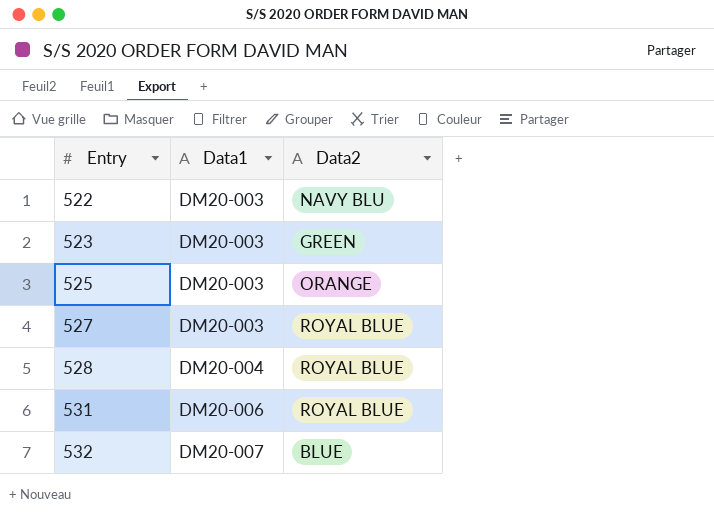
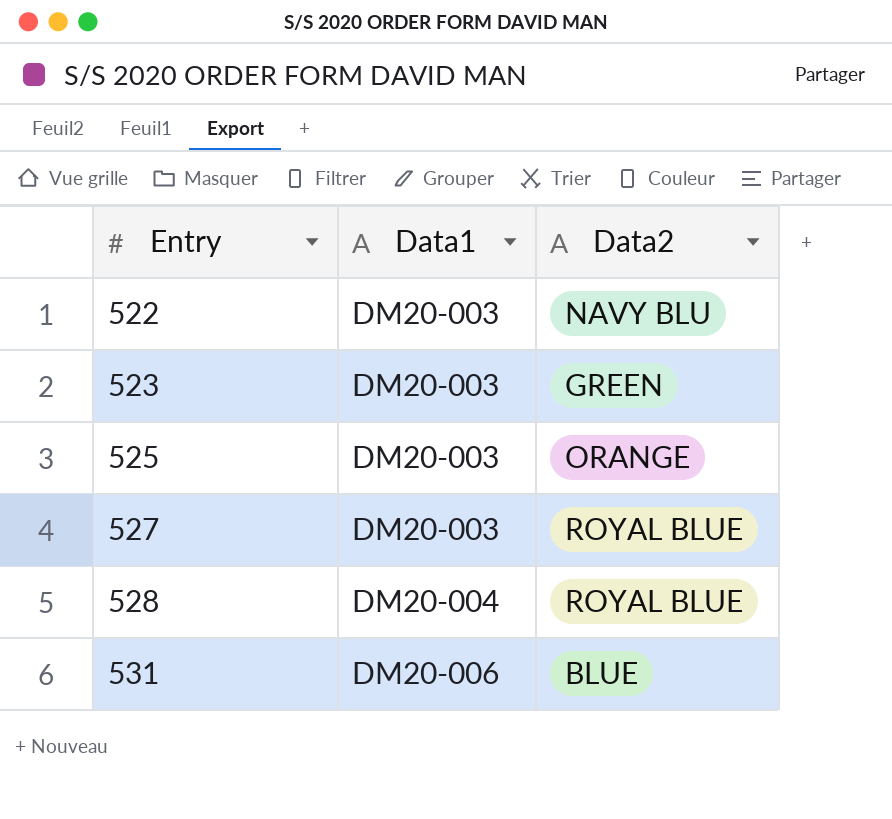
row 532: DM20-007 | BLUE -> none
531 | Data2: ROYAL BLUE -> BLUE

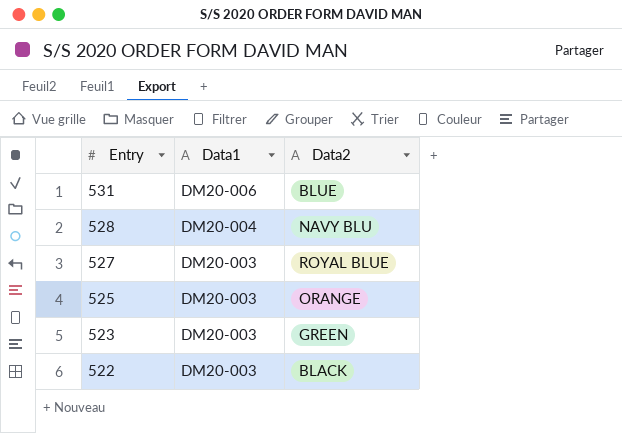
row order: Entry ascending -> Entry descending
528 | Data2: ROYAL BLUE -> NAVY BLU
522 | Data2: NAVY BLU -> BLACK

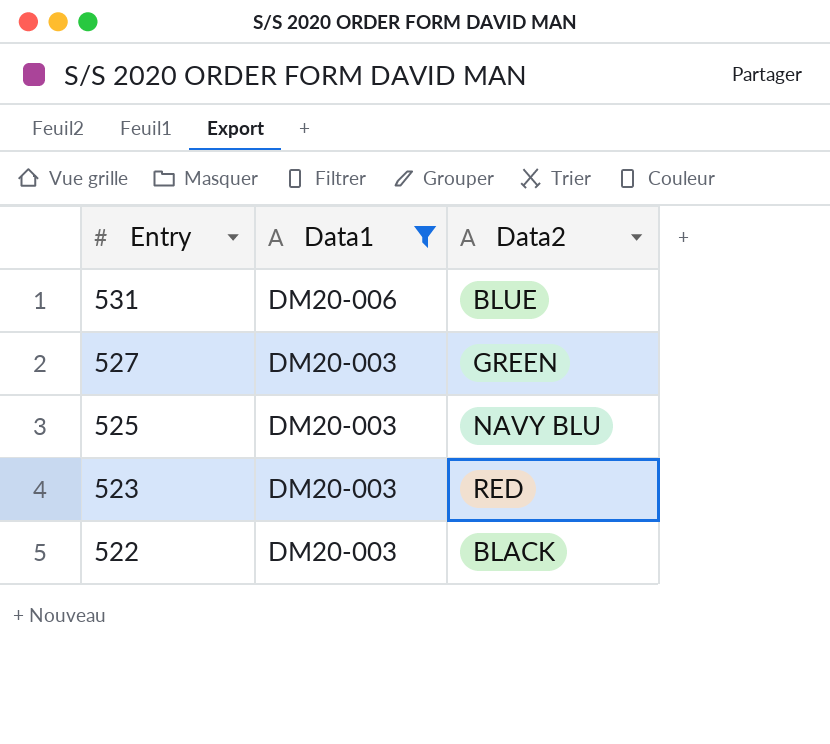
filter: none -> Data1 != DM20-004
527 | Data2: ROYAL BLUE -> GREEN
525 | Data2: ORANGE -> NAVY BLU
523 | Data2: GREEN -> RED

